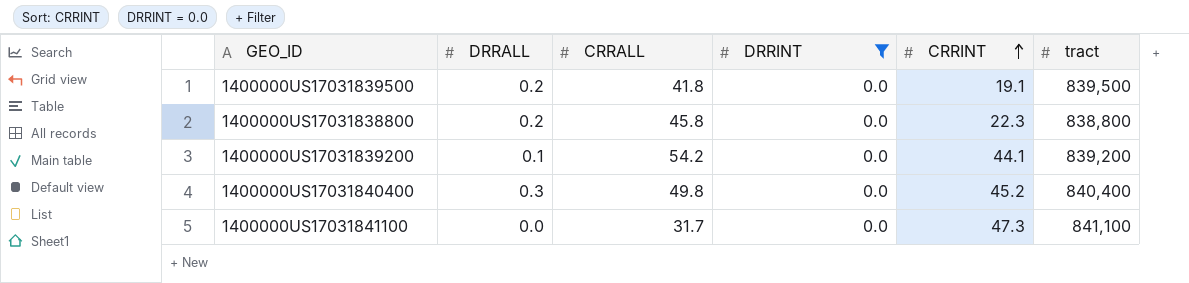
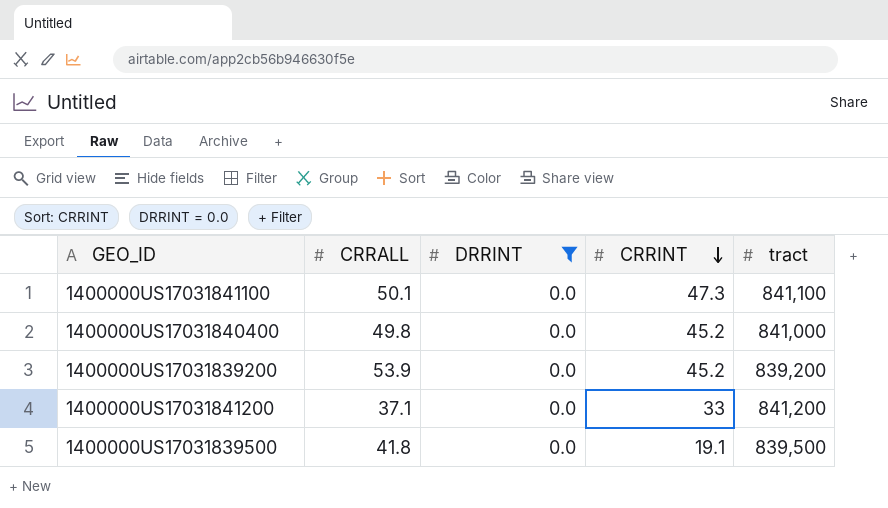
row order: CRRINT ascending -> CRRINT descending
column DRRALL | position: 2 -> none
row 1400000US17031838800: 0.2 | 45.8 | 0.0 | 22.3 | 838,800 -> none
1400000US17031841100 | CRRALL: 31.7 -> 50.1
1400000US17031840400 | tract: 840,400 -> 841,000
1400000US17031839200 | CRRALL: 54.2 -> 53.9
1400000US17031839200 | CRRINT: 44.1 -> 45.2
row 1400000US17031841200: none -> 37.1 | 0.0 | 33 | 841,200

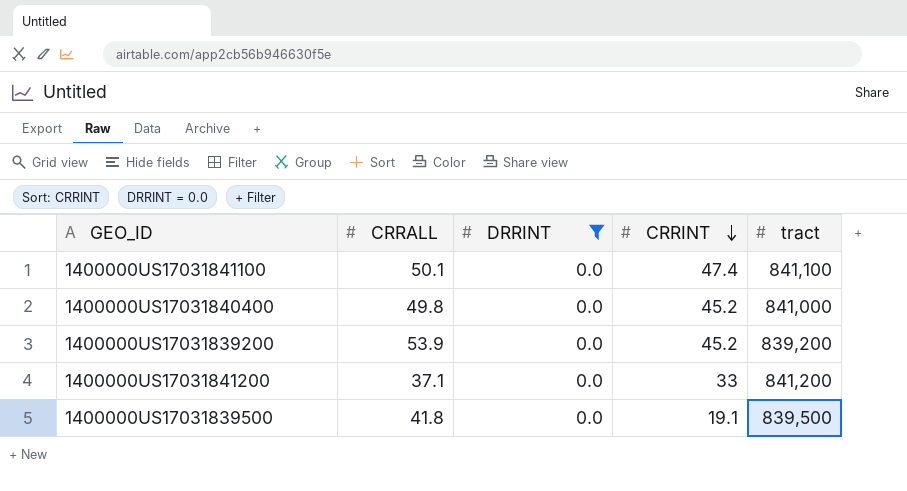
1400000US17031841100 | CRRINT: 47.3 -> 47.4

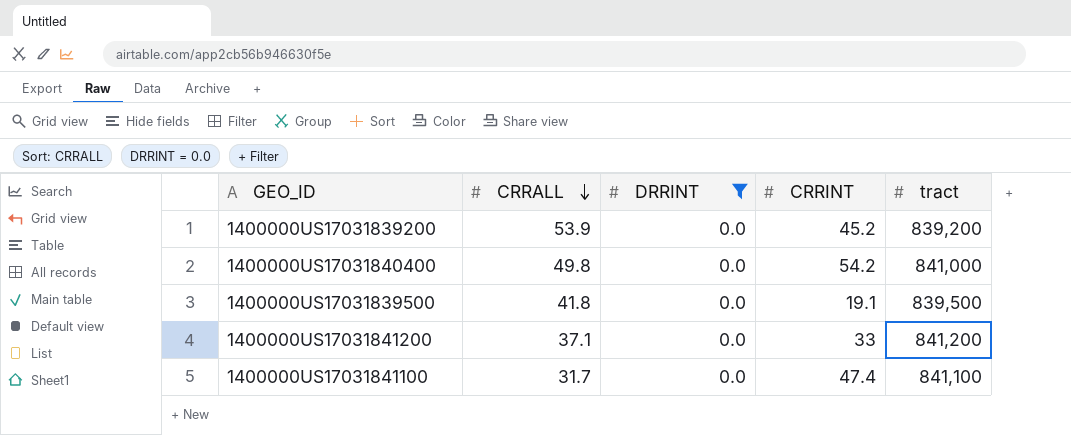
row order: CRRINT descending -> CRRALL descending
1400000US17031840400 | CRRINT: 45.2 -> 54.2
1400000US17031841100 | CRRALL: 50.1 -> 31.7

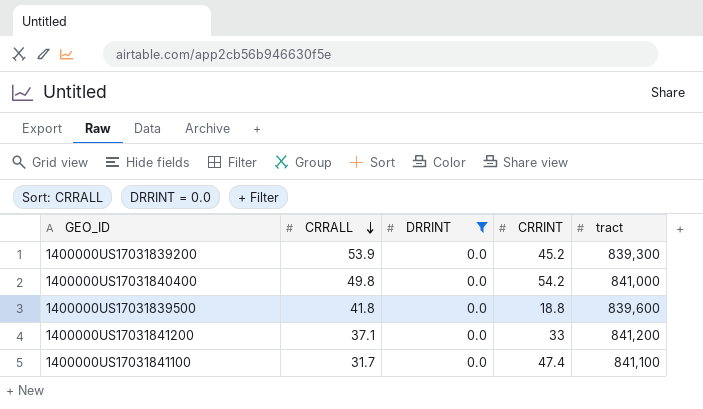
1400000US17031839200 | tract: 839,200 -> 839,300
1400000US17031839500 | CRRINT: 19.1 -> 18.8
1400000US17031839500 | tract: 839,500 -> 839,600

